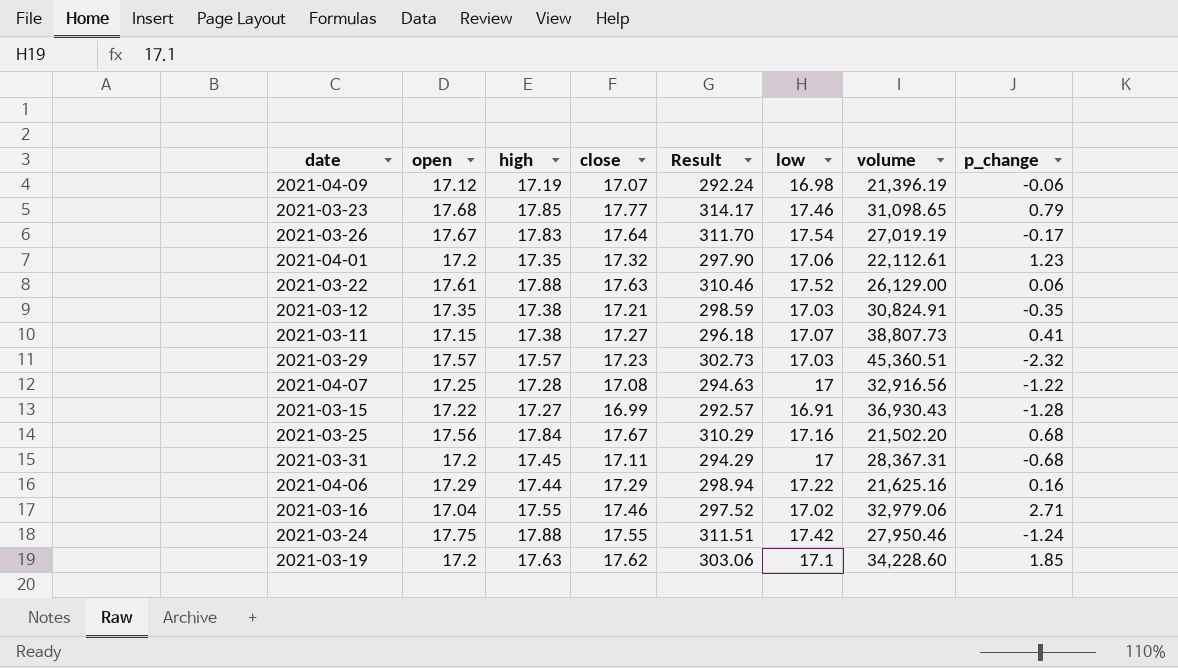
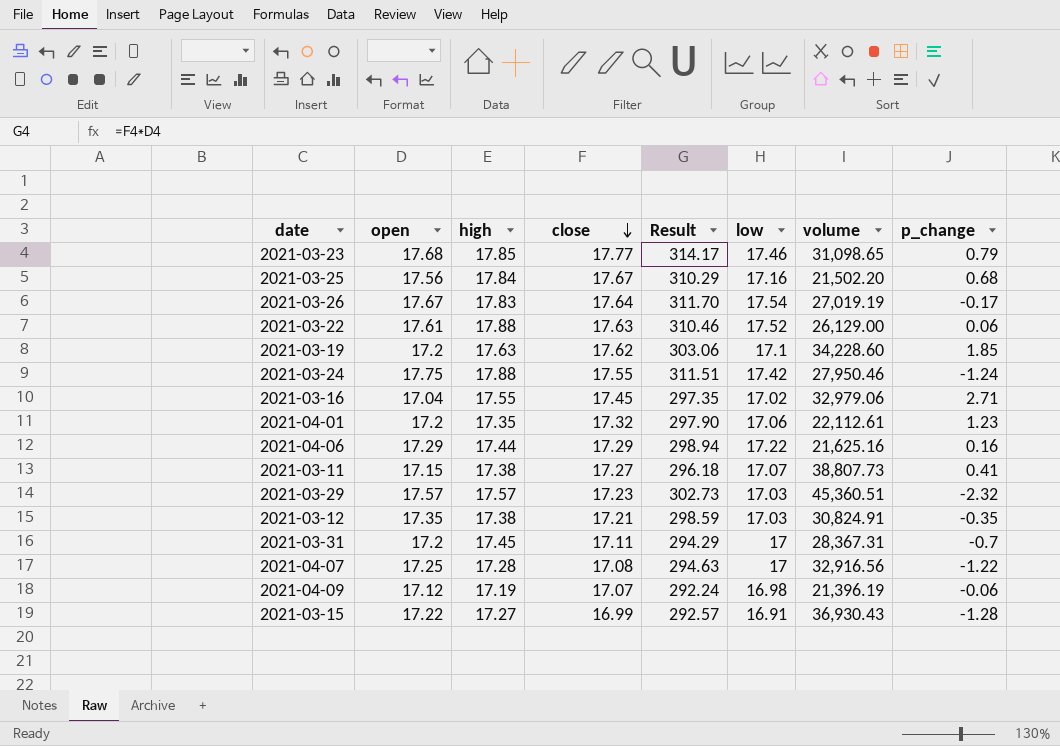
row order: none -> close descending
2021-03-16 | close: 17.46 -> 17.45
2021-03-16 | Result: 297.52 -> 297.35
2021-03-31 | p_change: -0.68 -> -0.7

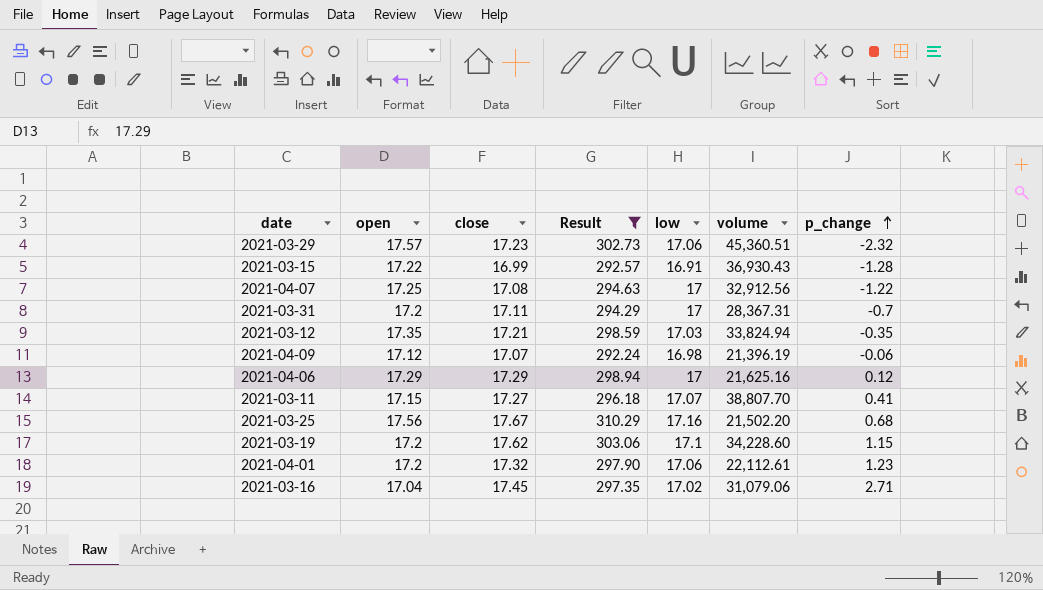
filter: none -> Result <= 310.29
row order: close descending -> p_change ascending
column high | position: 3 -> none
2021-03-29 | low: 17.03 -> 17.06
2021-04-07 | volume: 32,916.56 -> 32,912.56
2021-03-12 | volume: 30,824.91 -> 33,824.94
2021-04-06 | low: 17.22 -> 17
2021-04-06 | p_change: 0.16 -> 0.12
2021-03-11 | volume: 38,807.73 -> 38,807.70
2021-03-19 | p_change: 1.85 -> 1.15
2021-03-16 | volume: 32,979.06 -> 31,079.06

